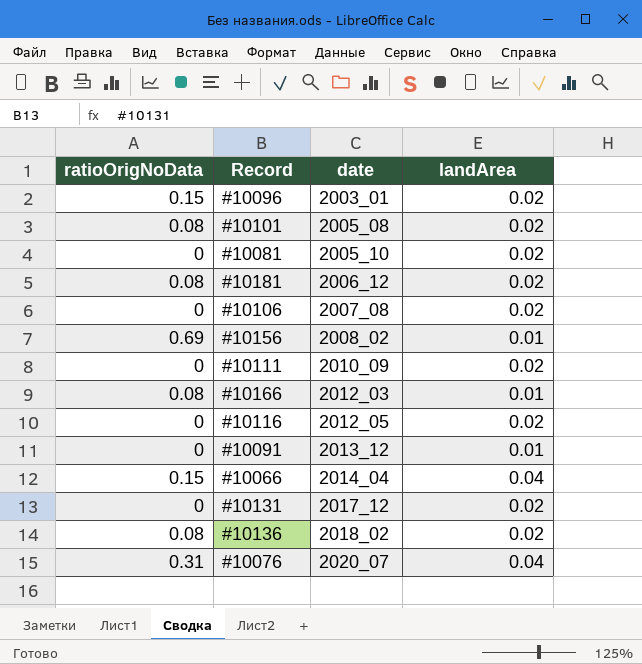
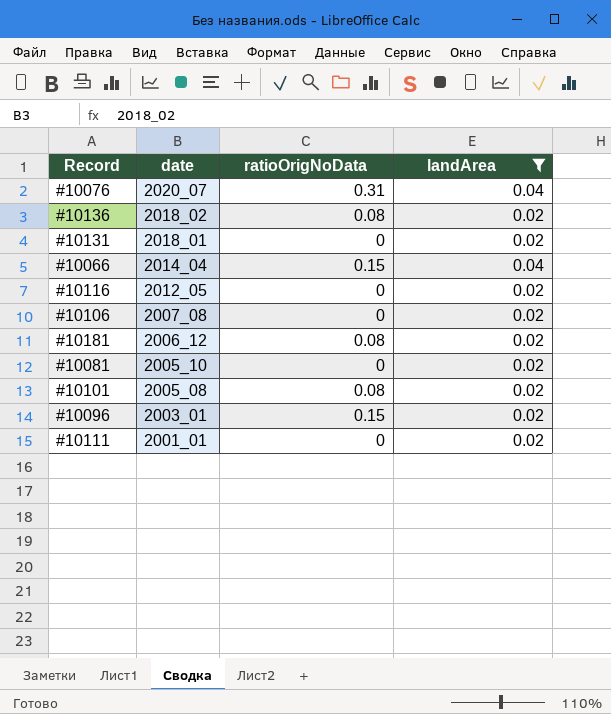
filter: none -> landArea != 0.01
row order: date ascending -> date descending
column ratioOrigNoData | position: 1 -> 3
#10131 | date: 2017_12 -> 2018_01
#10111 | date: 2010_09 -> 2001_01

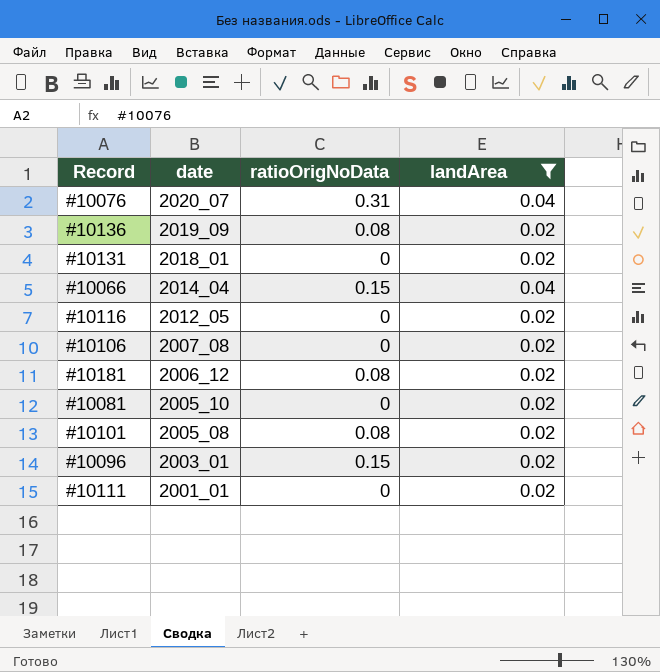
#10136 | date: 2018_02 -> 2019_09

